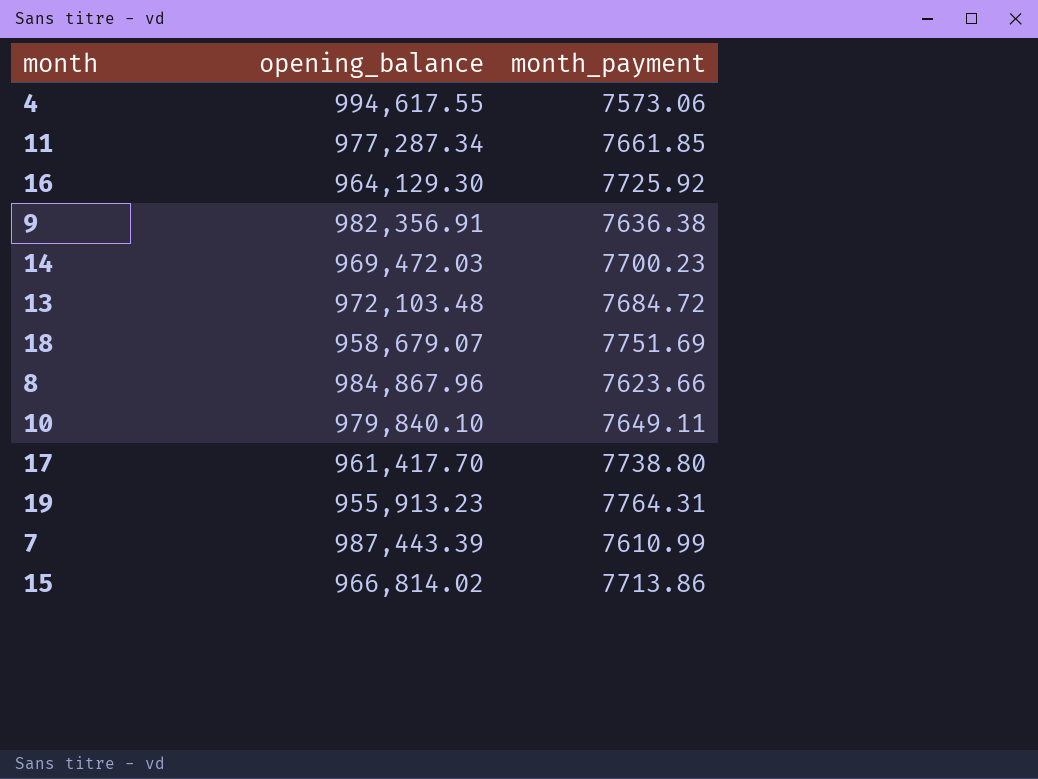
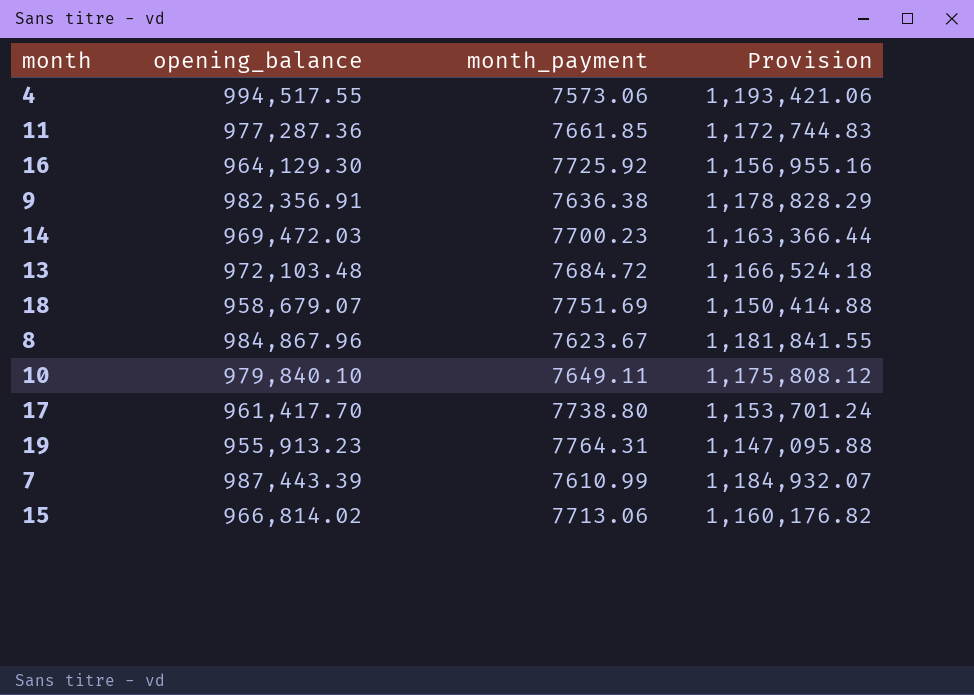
column Provision | formula: none -> [opening_balance] * 1.2
4 | opening_balance: 994,617.55 -> 994,517.55
11 | opening_balance: 977,287.34 -> 977,287.36
8 | month_payment: 7623.66 -> 7623.67
15 | month_payment: 7713.86 -> 7713.06

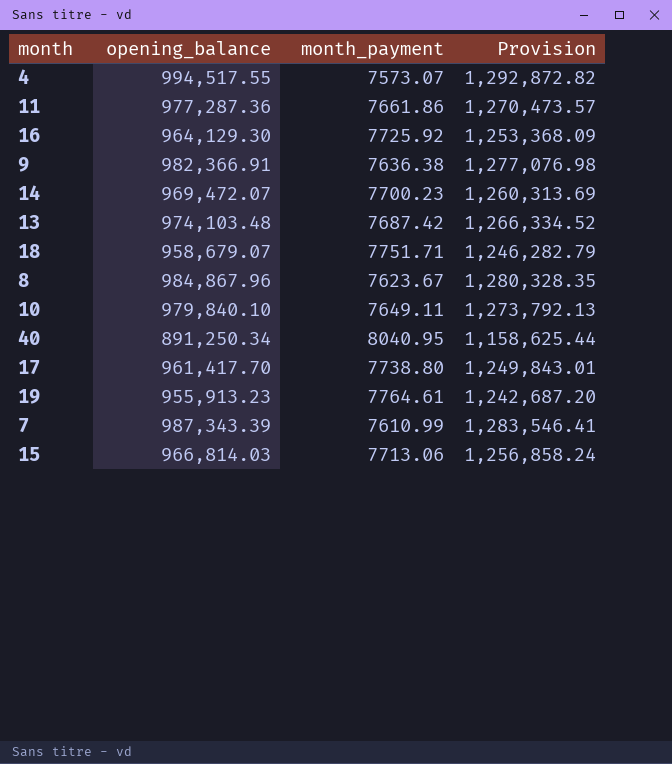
column Provision | formula: [opening_balance] * 1.2 -> [opening_balance] * 1.3
4 | month_payment: 7573.06 -> 7573.07
11 | month_payment: 7661.85 -> 7661.86
9 | opening_balance: 982,356.91 -> 982,366.91
14 | opening_balance: 969,472.03 -> 969,472.07
13 | opening_balance: 972,103.48 -> 974,103.48
13 | month_payment: 7684.72 -> 7687.42
18 | month_payment: 7751.69 -> 7751.71
row 40: none -> 891,250.34 | 8040.95 | 1,158,625.44
19 | month_payment: 7764.31 -> 7764.61
7 | opening_balance: 987,443.39 -> 987,343.39
15 | opening_balance: 966,814.02 -> 966,814.03

